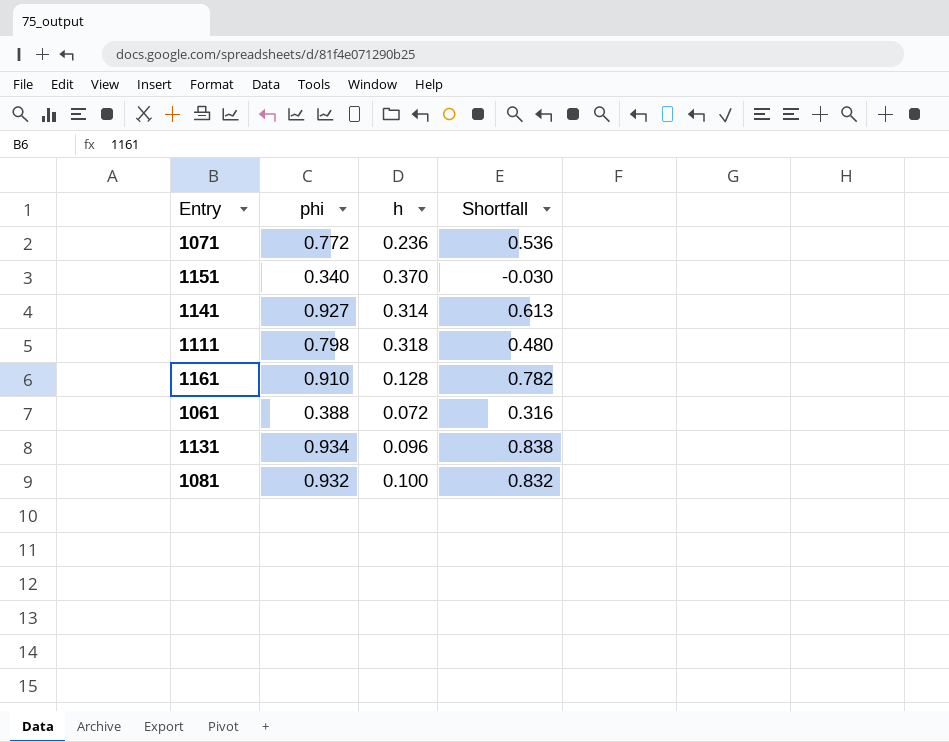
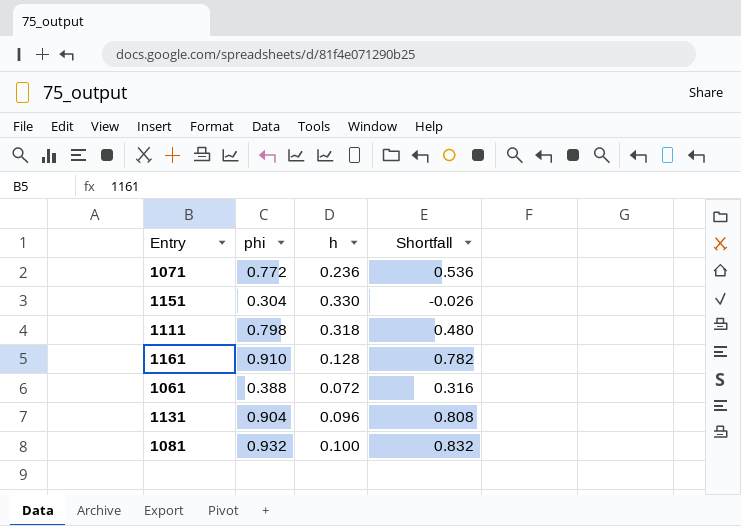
row 1141: 0.927 | 0.314 | 0.613 -> none
1151 | phi: 0.340 -> 0.304
1151 | h: 0.370 -> 0.330
1151 | Shortfall: -0.030 -> -0.026
1131 | phi: 0.934 -> 0.904
1131 | Shortfall: 0.838 -> 0.808

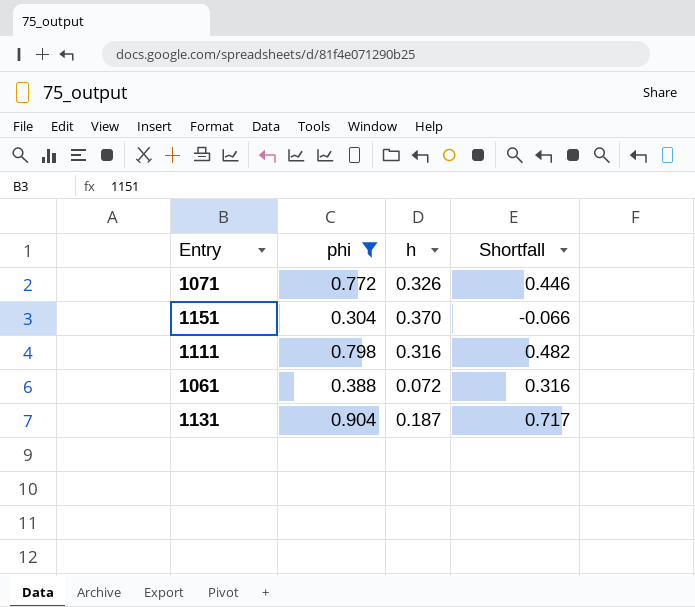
filter: none -> phi <= 0.904
1071 | h: 0.236 -> 0.326
1071 | Shortfall: 0.536 -> 0.446
1151 | h: 0.330 -> 0.370
1151 | Shortfall: -0.026 -> -0.066
1111 | h: 0.318 -> 0.316
1111 | Shortfall: 0.480 -> 0.482
1131 | h: 0.096 -> 0.187
1131 | Shortfall: 0.808 -> 0.717

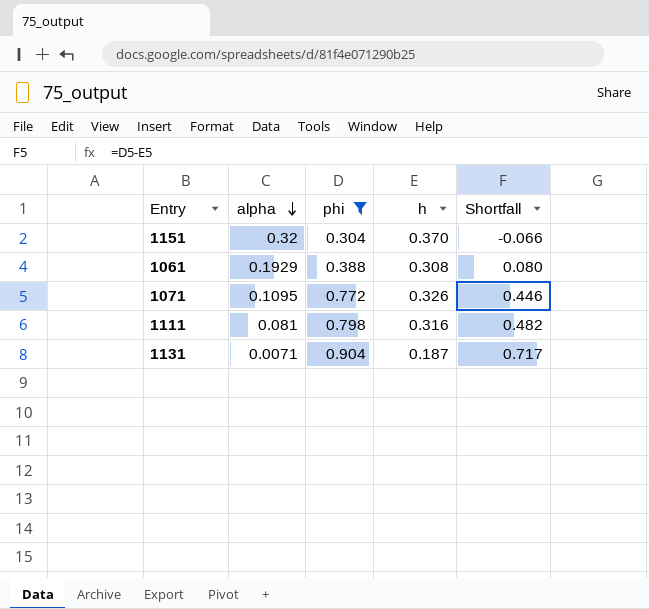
row order: none -> alpha descending
column alpha | position: none -> 2
1061 | h: 0.072 -> 0.308
1061 | Shortfall: 0.316 -> 0.080

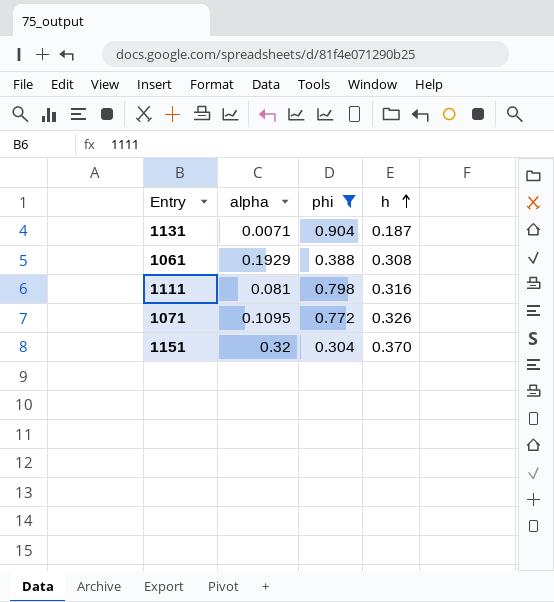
row order: alpha descending -> h ascending
column Shortfall | formula: [phi] - [h] -> none

